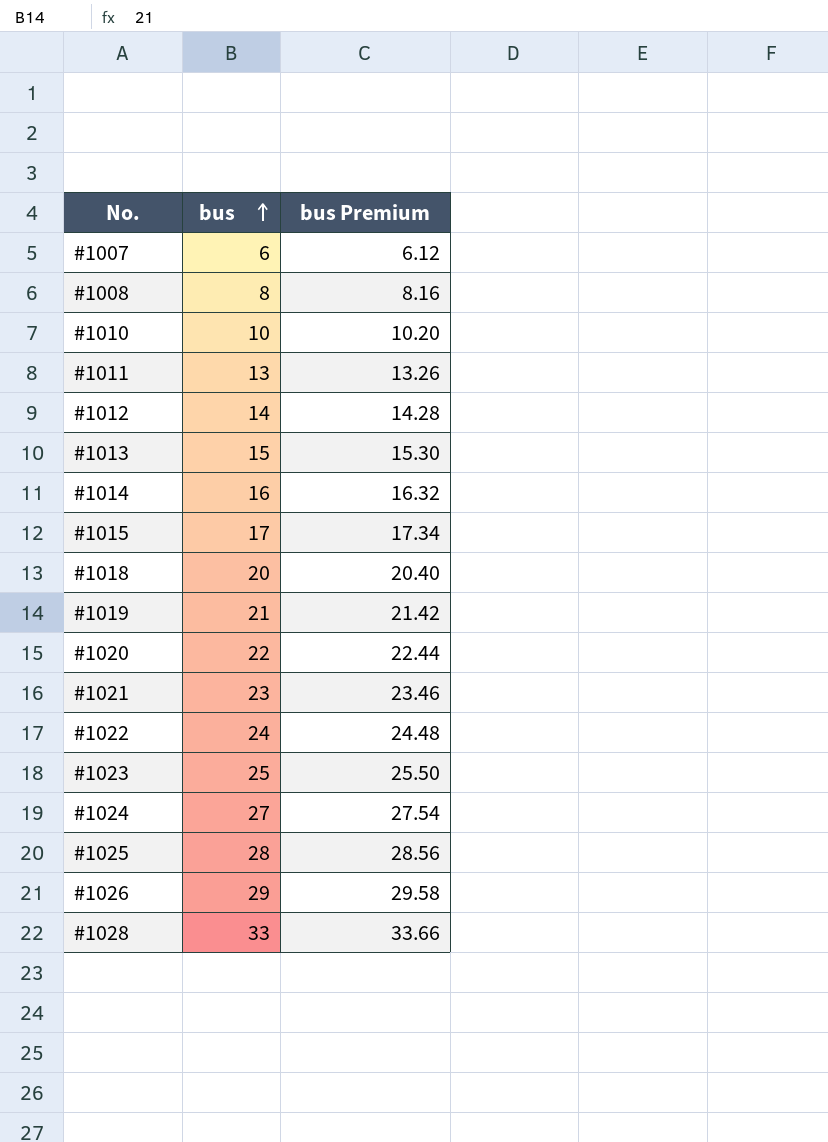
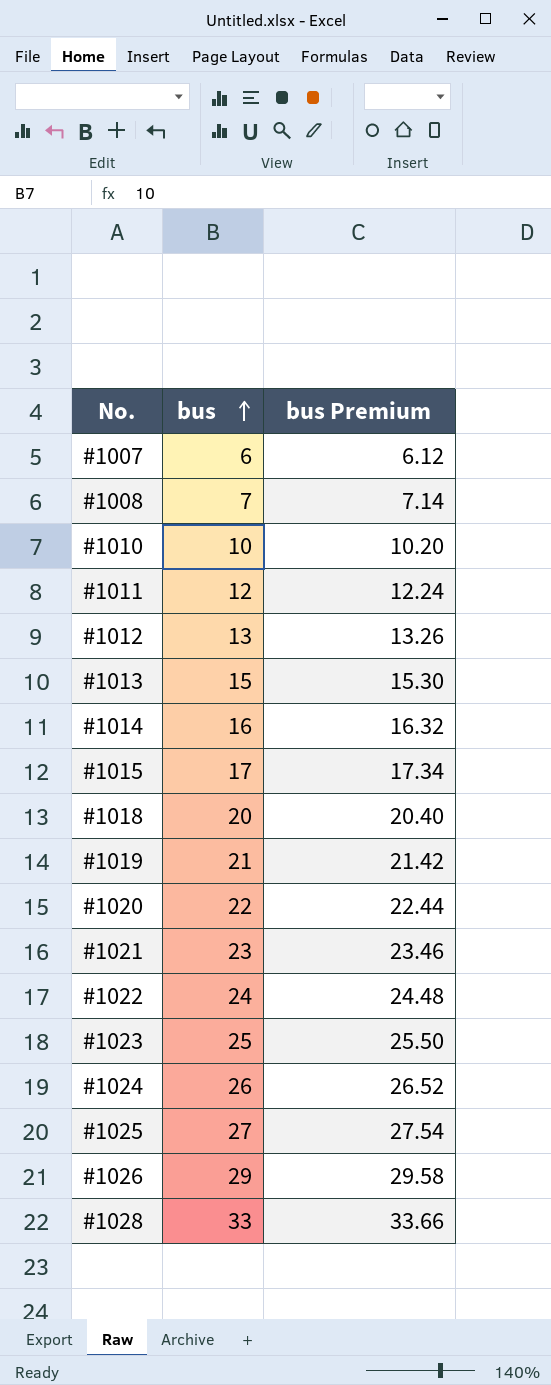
#1008 | bus: 8 -> 7
#1008 | bus Premium: 8.16 -> 7.14
#1011 | bus: 13 -> 12
#1011 | bus Premium: 13.26 -> 12.24
#1012 | bus: 14 -> 13
#1012 | bus Premium: 14.28 -> 13.26
#1024 | bus: 27 -> 26
#1024 | bus Premium: 27.54 -> 26.52
#1025 | bus: 28 -> 27
#1025 | bus Premium: 28.56 -> 27.54

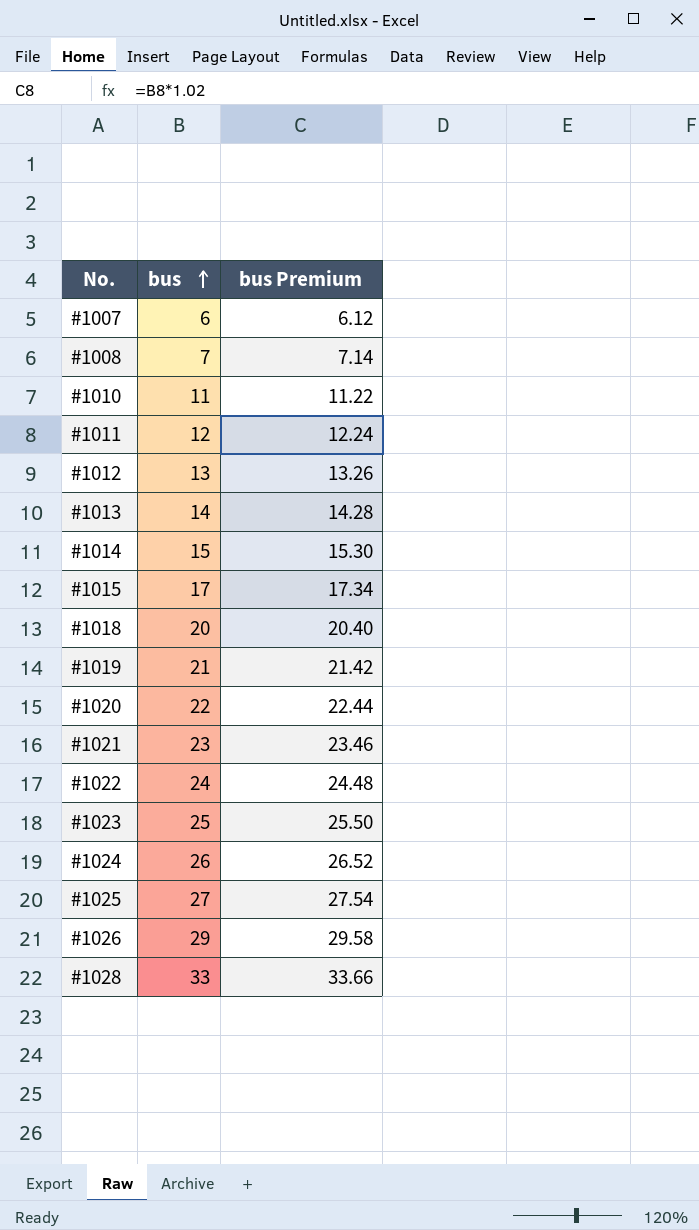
#1010 | bus: 10 -> 11
#1010 | bus Premium: 10.20 -> 11.22
#1013 | bus: 15 -> 14
#1013 | bus Premium: 15.30 -> 14.28
#1014 | bus: 16 -> 15
#1014 | bus Premium: 16.32 -> 15.30

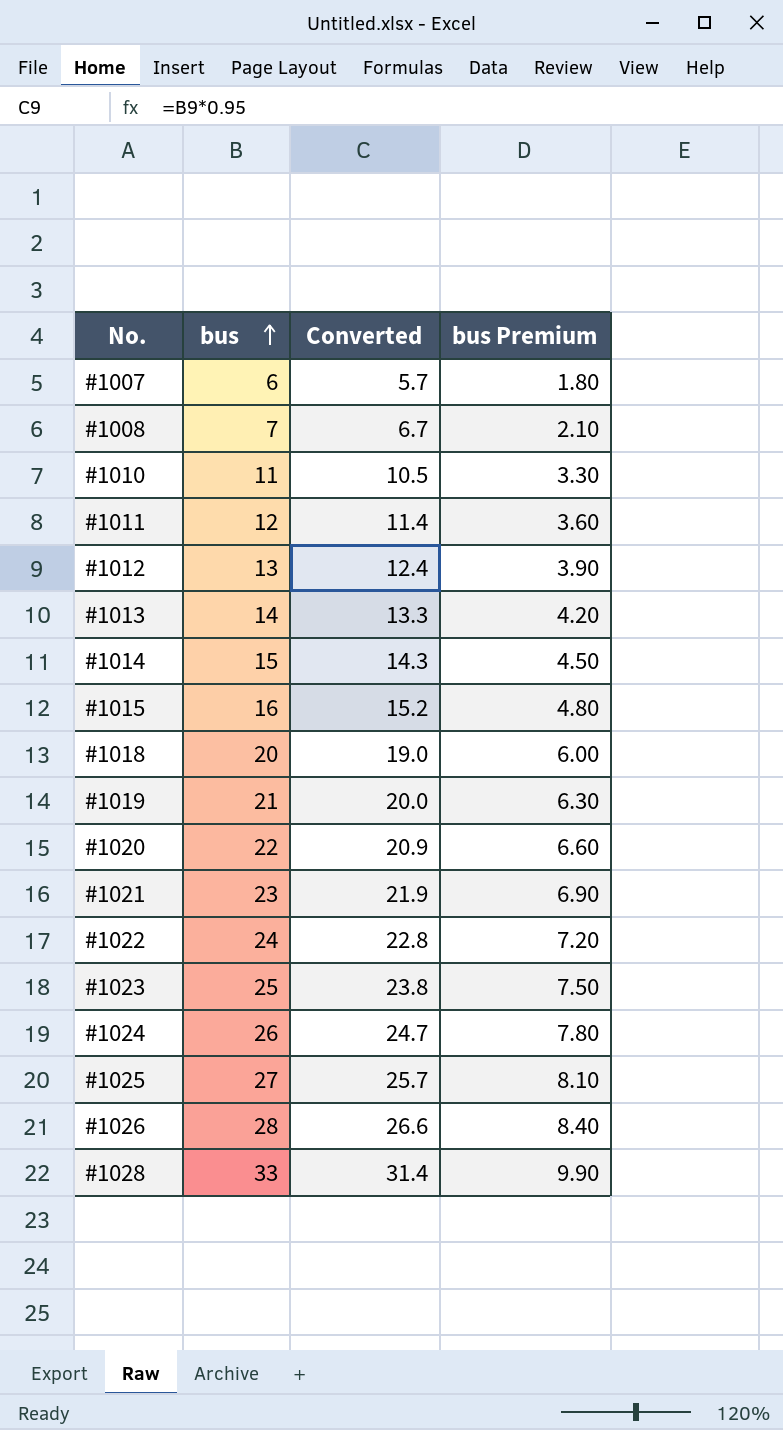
column Converted | formula: none -> [bus] * 0.95
column bus Premium | formula: [bus] * 1.02 -> [bus] * 0.3
#1015 | bus: 17 -> 16
#1026 | bus: 29 -> 28

